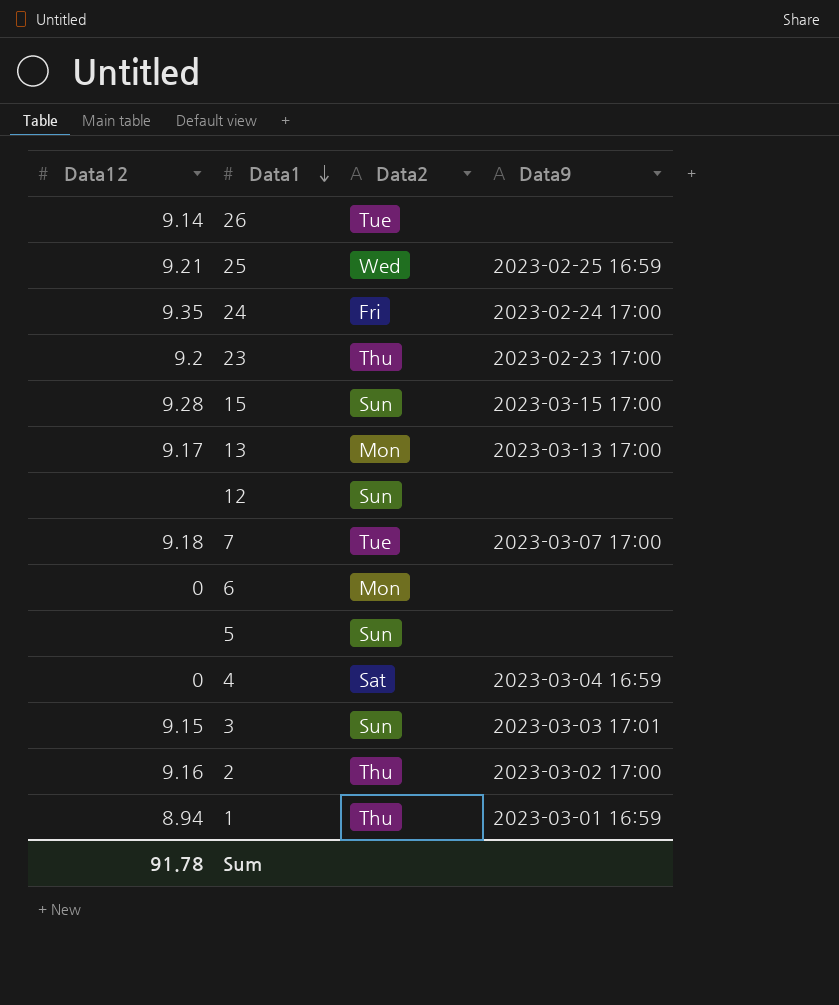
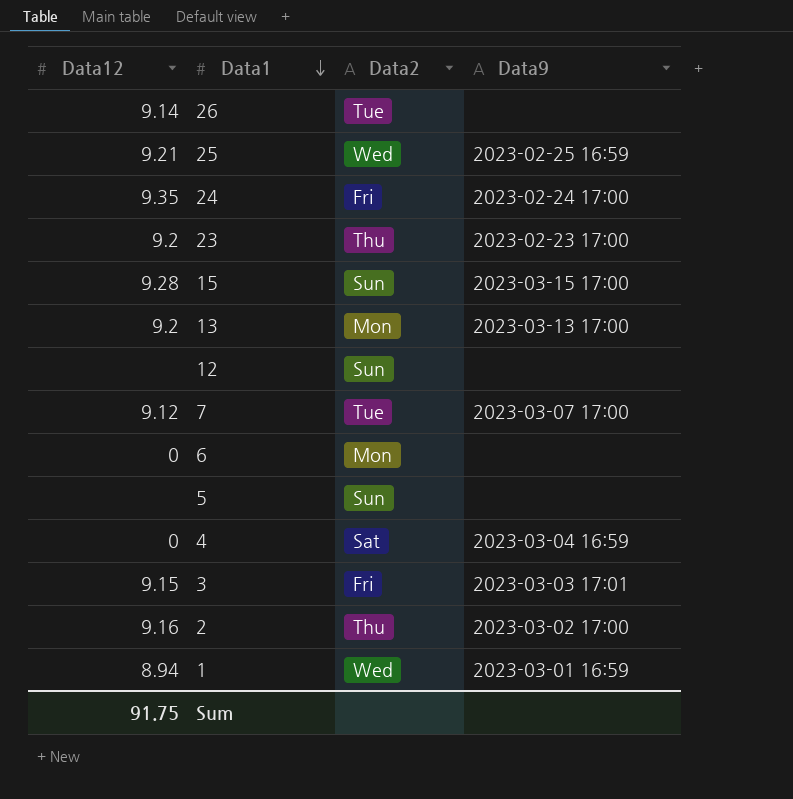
13 | Data12: 9.17 -> 9.2
7 | Data12: 9.18 -> 9.12
3 | Data2: Sun -> Fri
1 | Data2: Thu -> Wed
Sum | Data12: 91.78 -> 91.75

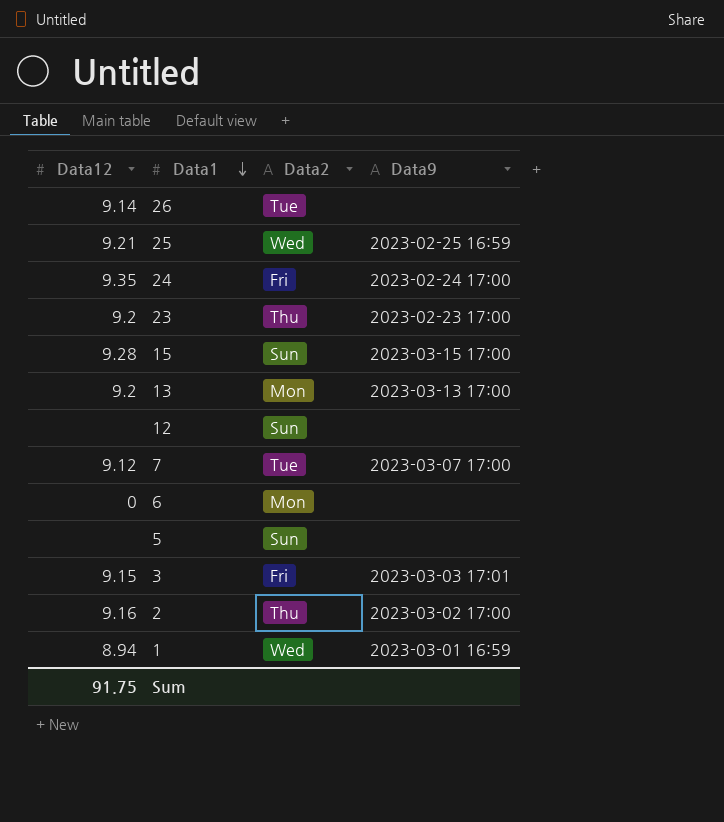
row 4: 0 | Sat | 2023-03-04 16:59 -> none

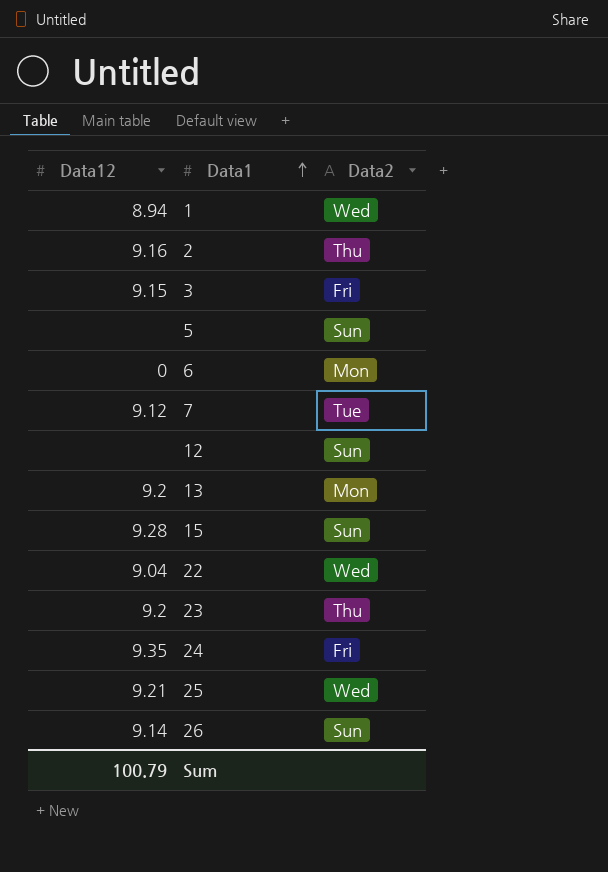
row order: Data1 descending -> Data1 ascending
column Data9 | position: 4 -> none
row 22: none -> 9.04 | Wed
26 | Data2: Tue -> Sun
Sum | Data12: 91.75 -> 100.79

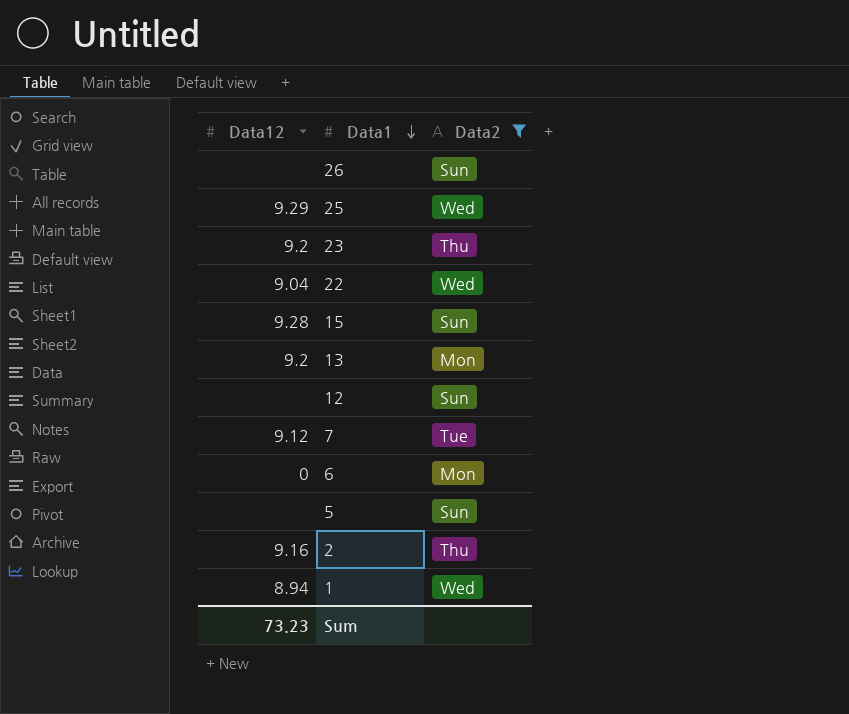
filter: none -> Data2 != Fri
row order: Data1 ascending -> Data1 descending
26 | Data12: 9.14 -> none
25 | Data12: 9.21 -> 9.29
Sum | Data12: 100.79 -> 73.23

